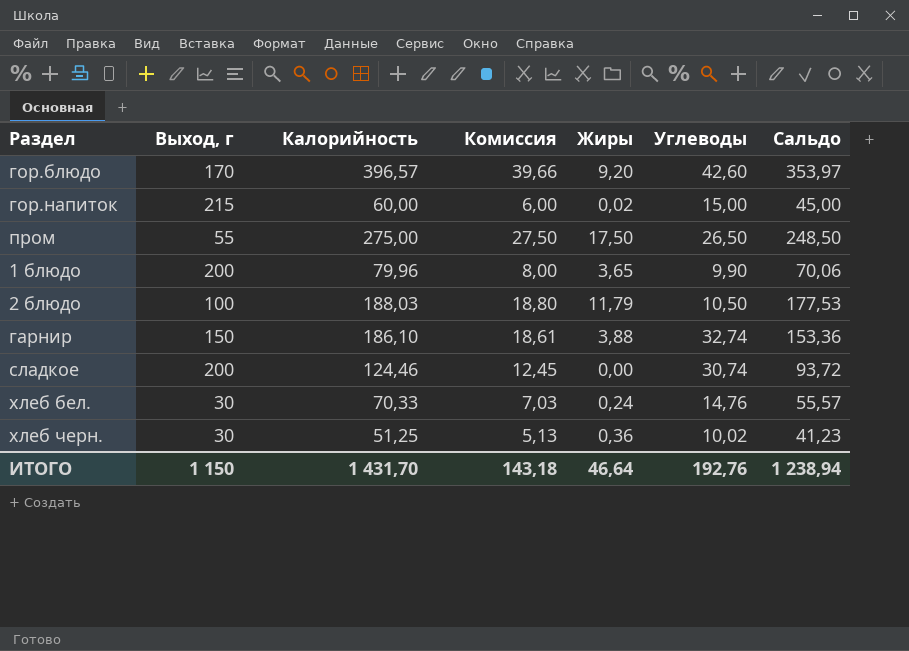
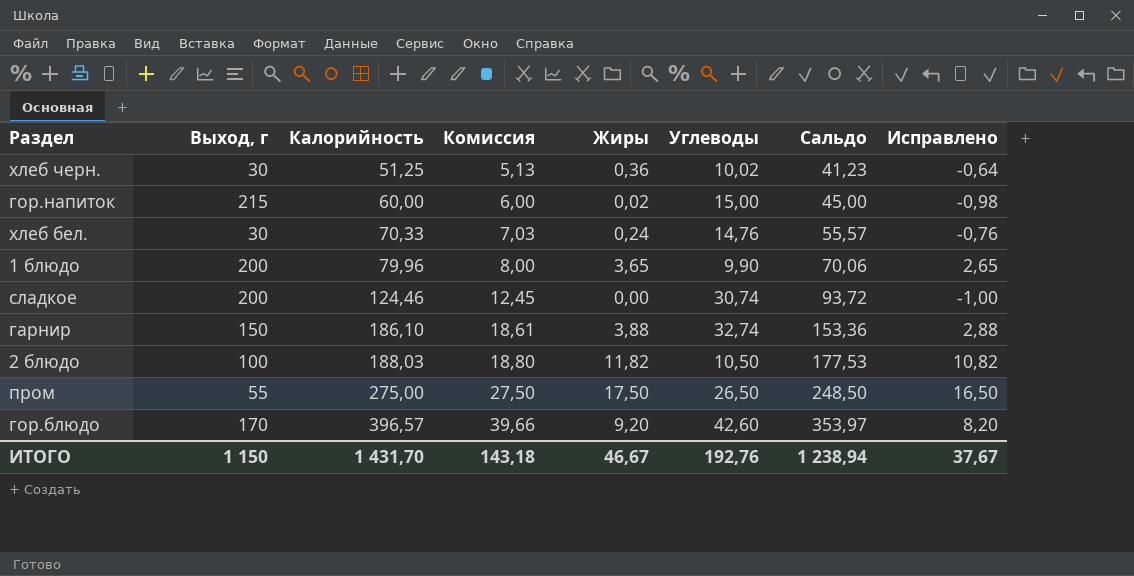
row order: none -> Калорийность ascending
column Исправлено | formula: none -> [Жиры] - 1
2 блюдо | Жиры: 11,79 -> 11,82
ИТОГО | Жиры: 46,64 -> 46,67

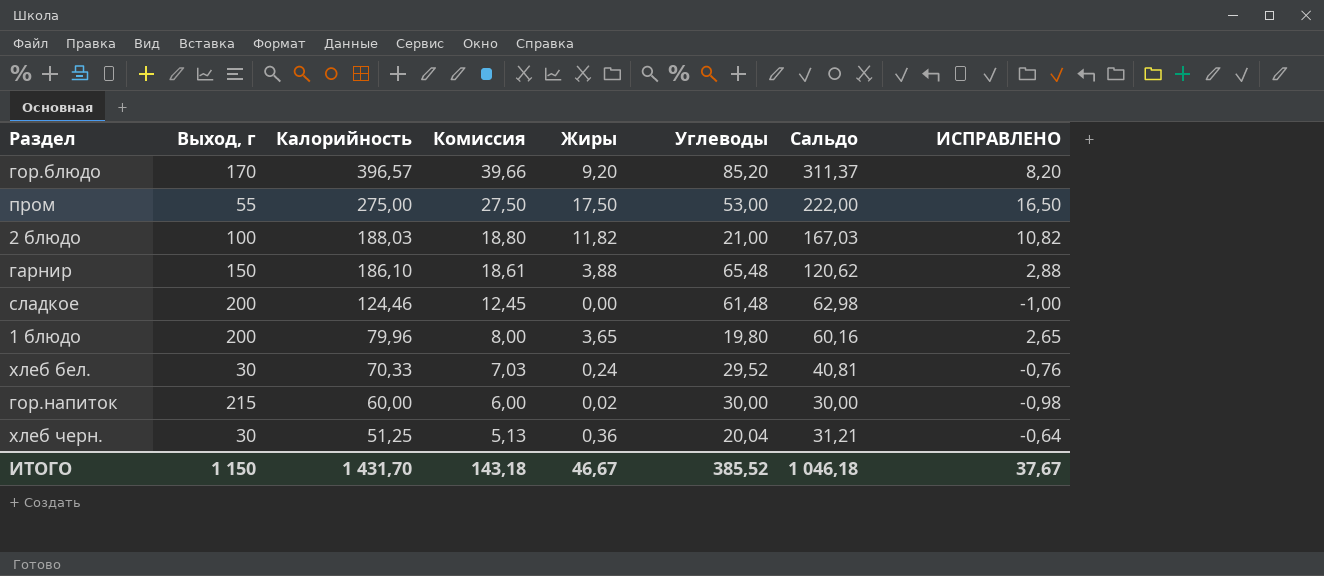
row order: Калорийность ascending -> Калорийность descending
column name: Исправлено -> ИСПРАВЛЕНО
гор.блюдо | Углеводы: 42,60 -> 85,20
гор.блюдо | Сальдо: 353,97 -> 311,37
пром | Углеводы: 26,50 -> 53,00
пром | Сальдо: 248,50 -> 222,00
2 блюдо | Углеводы: 10,50 -> 21,00
2 блюдо | Сальдо: 177,53 -> 167,03
гарнир | Углеводы: 32,74 -> 65,48
гарнир | Сальдо: 153,36 -> 120,62
сладкое | Углеводы: 30,74 -> 61,48
сладкое | Сальдо: 93,72 -> 62,98
1 блюдо | Углеводы: 9,90 -> 19,80
1 блюдо | Сальдо: 70,06 -> 60,16
хлеб бел. | Углеводы: 14,76 -> 29,52
хлеб бел. | Сальдо: 55,57 -> 40,81
гор.напиток | Углеводы: 15,00 -> 30,00
гор.напиток | Сальдо: 45,00 -> 30,00
хлеб черн. | Углеводы: 10,02 -> 20,04
хлеб черн. | Сальдо: 41,23 -> 31,21
ИТОГО | Углеводы: 192,76 -> 385,52
ИТОГО | Сальдо: 1 238,94 -> 1 046,18

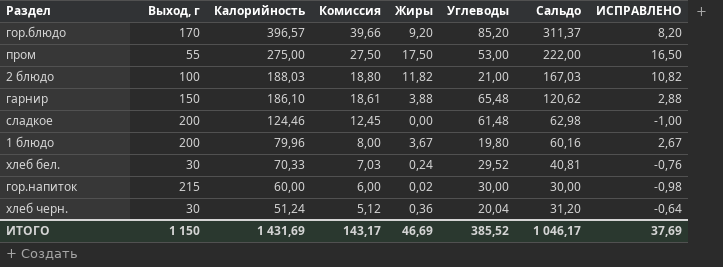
1 блюдо | Жиры: 3,65 -> 3,67
1 блюдо | ИСПРАВЛЕНО: 2,65 -> 2,67
хлеб черн. | Калорийность: 51,25 -> 51,24
хлеб черн. | Комиссия: 5,13 -> 5,12
хлеб черн. | Сальдо: 31,21 -> 31,20
ИТОГО | Калорийность: 1 431,70 -> 1 431,69
ИТОГО | Комиссия: 143,18 -> 143,17
ИТОГО | Жиры: 46,67 -> 46,69
ИТОГО | Сальдо: 1 046,18 -> 1 046,17
ИТОГО | ИСПРАВЛЕНО: 37,67 -> 37,69

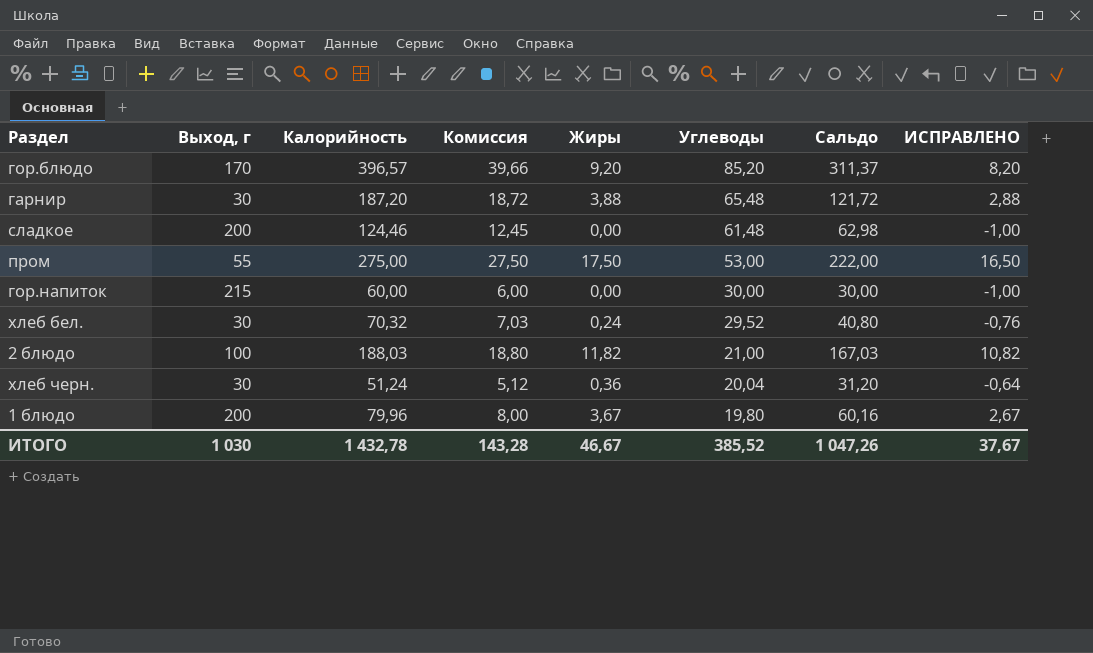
row order: Калорийность descending -> Углеводы descending
гарнир | Выход, г: 150 -> 30
гарнир | Калорийность: 186,10 -> 187,20
гарнир | Комиссия: 18,61 -> 18,72
гарнир | Сальдо: 120,62 -> 121,72
гор.напиток | Жиры: 0,02 -> 0,00
гор.напиток | ИСПРАВЛЕНО: -0,98 -> -1,00
хлеб бел. | Калорийность: 70,33 -> 70,32
хлеб бел. | Сальдо: 40,81 -> 40,80
ИТОГО | Выход, г: 1 150 -> 1 030
ИТОГО | Калорийность: 1 431,69 -> 1 432,78
ИТОГО | Комиссия: 143,17 -> 143,28
ИТОГО | Жиры: 46,69 -> 46,67
ИТОГО | Сальдо: 1 046,17 -> 1 047,26
ИТОГО | ИСПРАВЛЕНО: 37,69 -> 37,67

